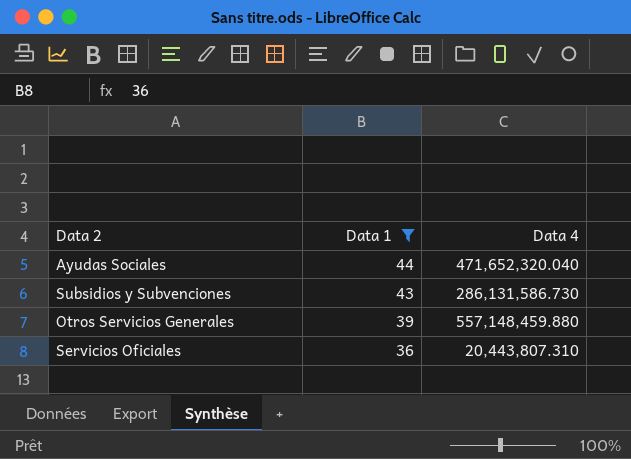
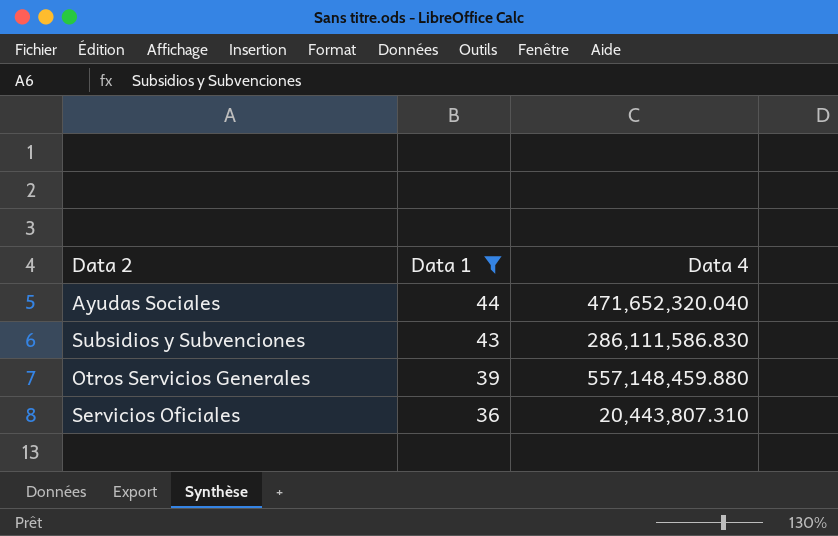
Subsidios y Subvenciones | Data 4: 286,131,586.730 -> 286,111,586.830

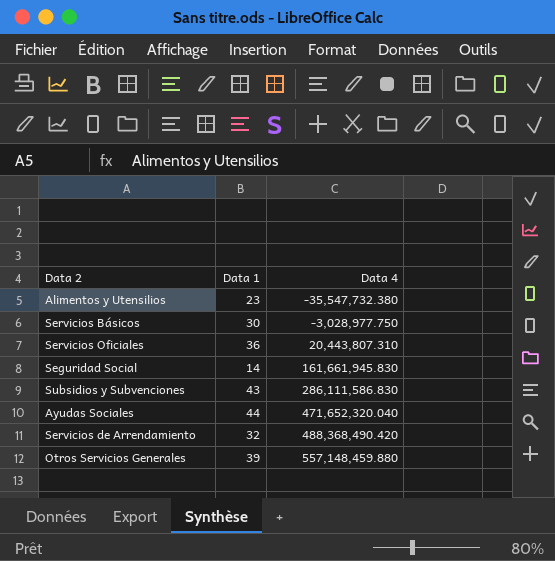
filter: Data 1 >= 36 -> none
row order: Data 1 descending -> Data 4 ascending

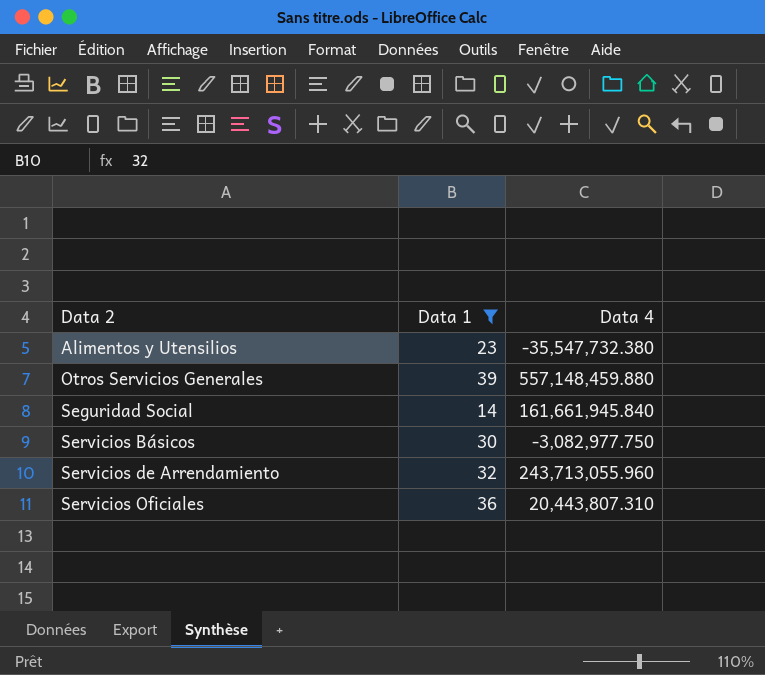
filter: none -> Data 1 <= 39
row order: Data 4 ascending -> Data 2 ascending
Seguridad Social | Data 4: 161,661,945.830 -> 161,661,945.840
Servicios Básicos | Data 4: -3,028,977.750 -> -3,082,977.750
Servicios de Arrendamiento | Data 4: 488,368,490.420 -> 243,713,055.960

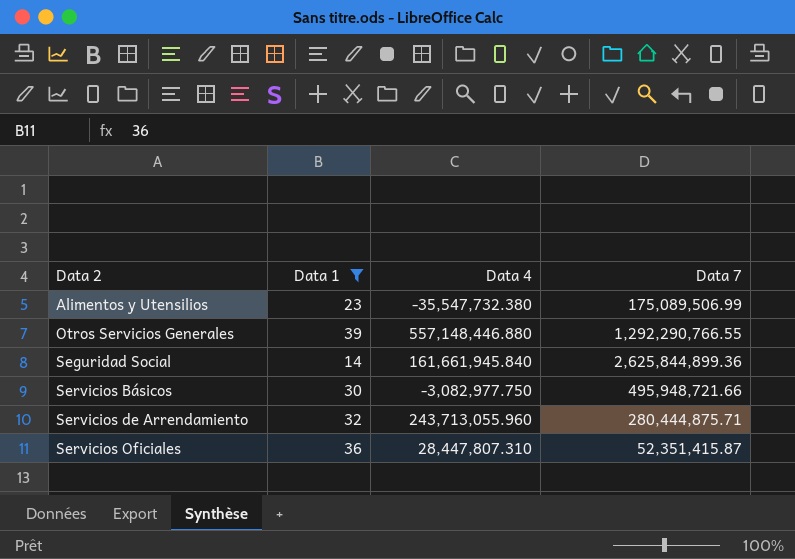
column Data 7 | position: none -> 4
Otros Servicios Generales | Data 4: 557,148,459.880 -> 557,148,446.880
Servicios Oficiales | Data 4: 20,443,807.310 -> 28,447,807.310

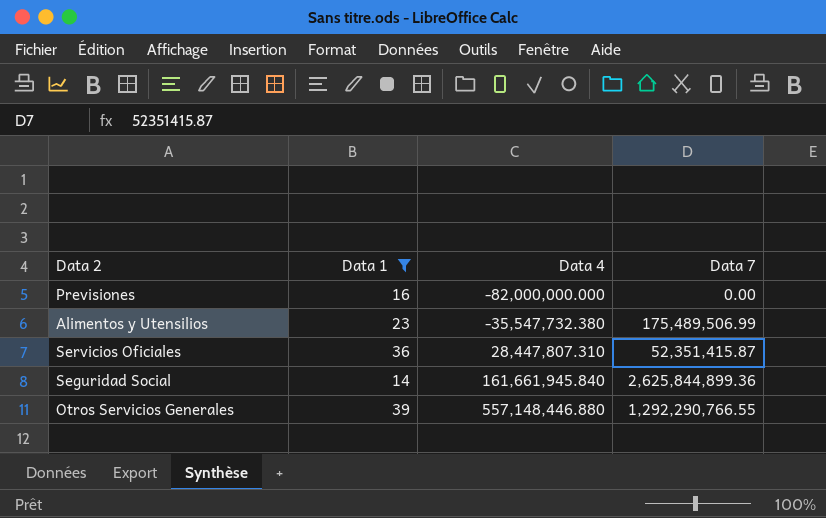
row order: Data 2 ascending -> Data 4 ascending
row Servicios Básicos: 30 | -3,082,977.750 | 495,948,721.66 -> none
row Servicios de Arrendamiento: 32 | 243,713,055.960 | 280,444,875.71 -> none
row Previsiones: none -> 16 | -82,000,000.000 | 0.00
Alimentos y Utensilios | Data 7: 175,089,506.99 -> 175,489,506.99

